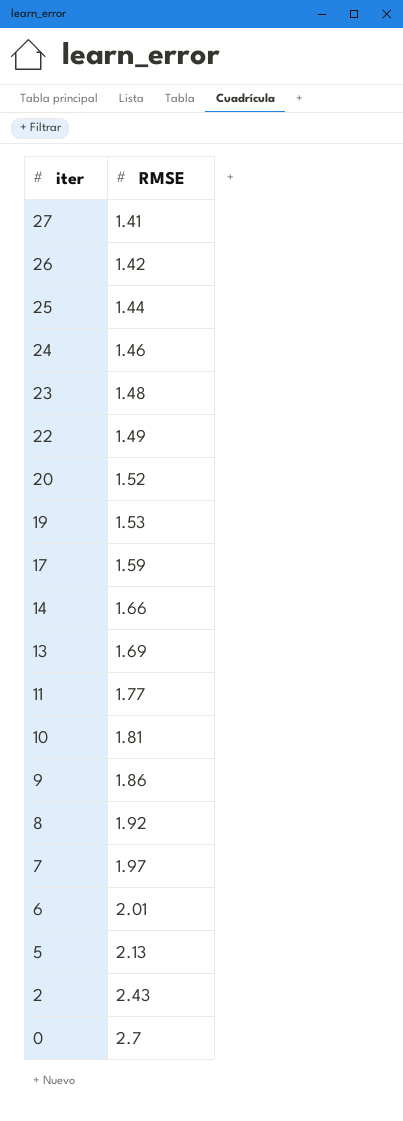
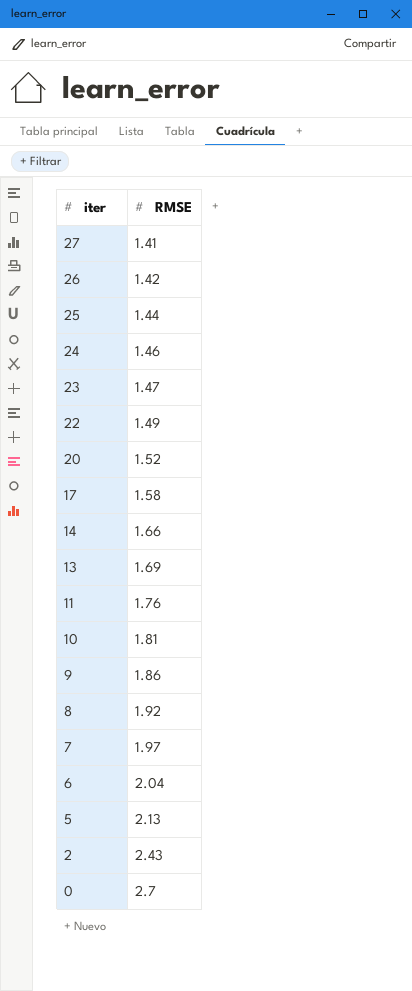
row 19: 1.53 -> none
23 | RMSE: 1.48 -> 1.47
17 | RMSE: 1.59 -> 1.58
11 | RMSE: 1.77 -> 1.76
6 | RMSE: 2.01 -> 2.04

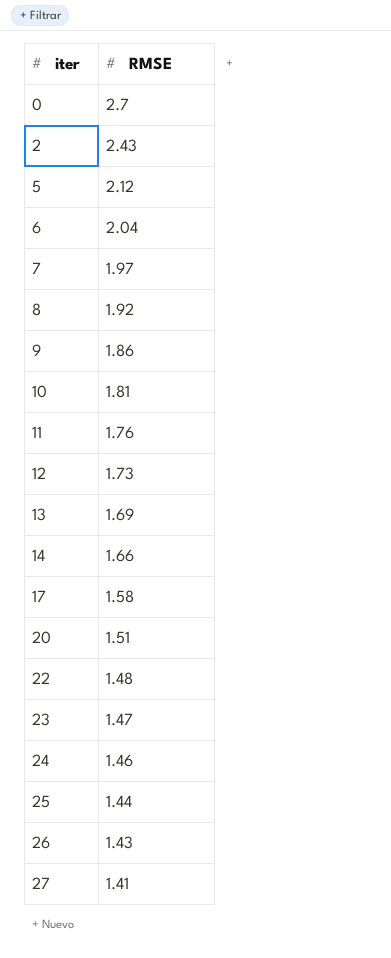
row order: iter descending -> iter ascending
5 | RMSE: 2.13 -> 2.12
row 12: none -> 1.73
20 | RMSE: 1.52 -> 1.51
22 | RMSE: 1.49 -> 1.48
26 | RMSE: 1.42 -> 1.43

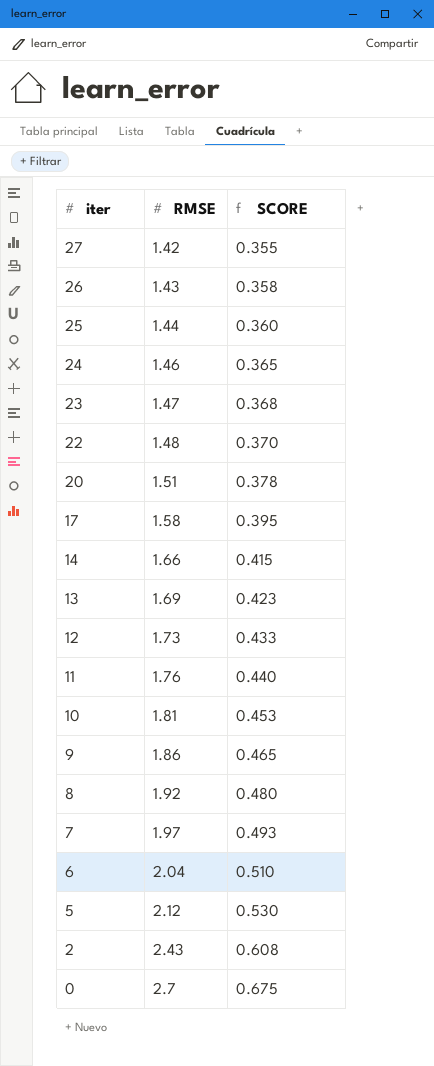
row order: iter ascending -> iter descending
column SCORE | formula: none -> [RMSE] * 0.25
27 | RMSE: 1.41 -> 1.42

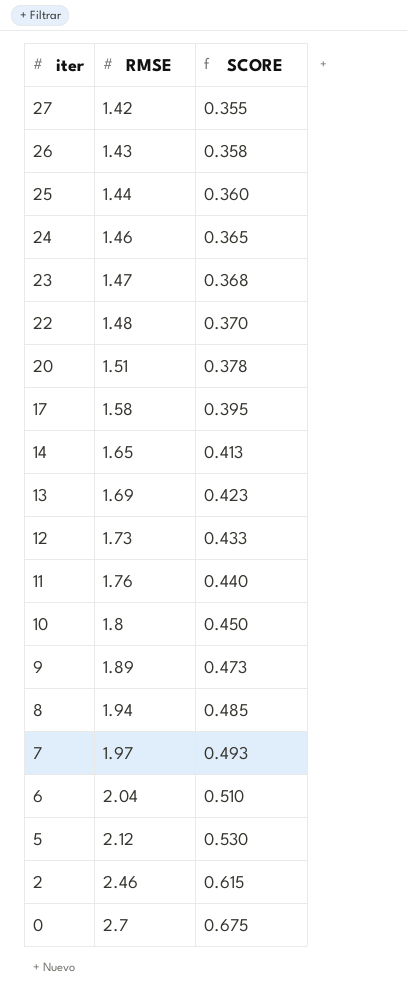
14 | RMSE: 1.66 -> 1.65
14 | SCORE: 0.415 -> 0.413
10 | RMSE: 1.81 -> 1.8
10 | SCORE: 0.453 -> 0.450
9 | RMSE: 1.86 -> 1.89
9 | SCORE: 0.465 -> 0.473
8 | RMSE: 1.92 -> 1.94
8 | SCORE: 0.480 -> 0.485
2 | RMSE: 2.43 -> 2.46
2 | SCORE: 0.608 -> 0.615

